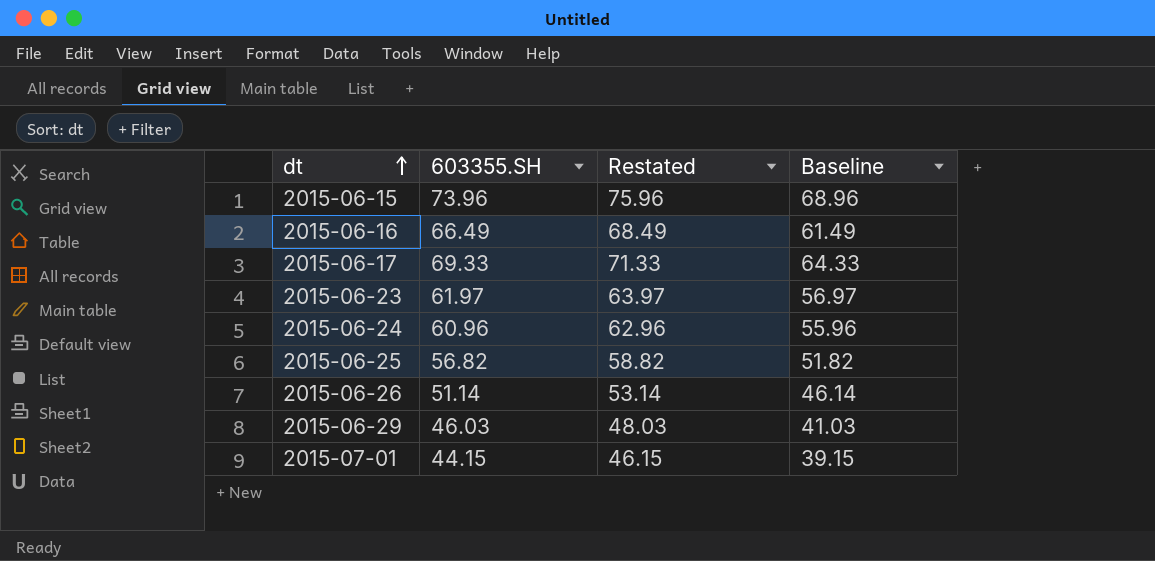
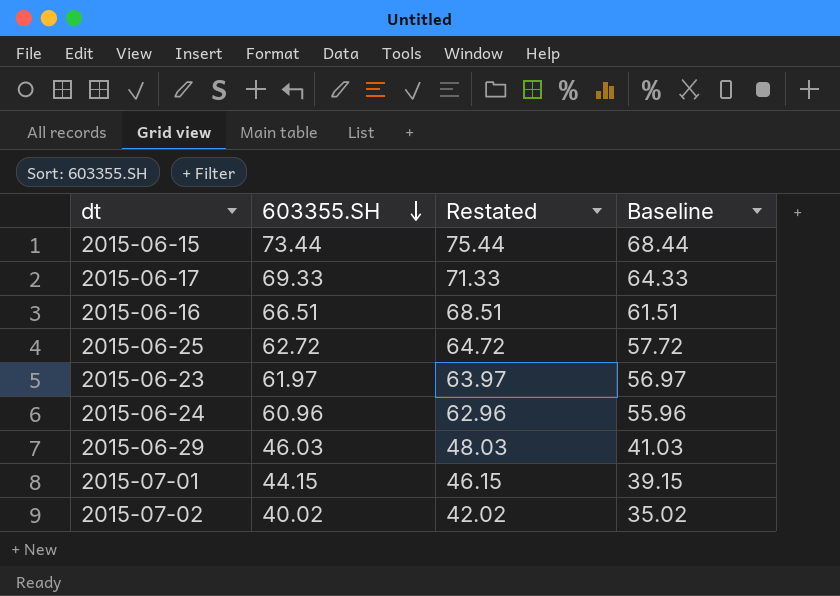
row order: dt ascending -> 603355.SH descending
row 2015-06-26: 51.14 | 53.14 | 46.14 -> none
2015-06-15 | 603355.SH: 73.96 -> 73.44
2015-06-15 | Restated: 75.96 -> 75.44
2015-06-15 | Baseline: 68.96 -> 68.44
2015-06-16 | 603355.SH: 66.49 -> 66.51
2015-06-16 | Restated: 68.49 -> 68.51
2015-06-16 | Baseline: 61.49 -> 61.51
2015-06-25 | 603355.SH: 56.82 -> 62.72
2015-06-25 | Restated: 58.82 -> 64.72
2015-06-25 | Baseline: 51.82 -> 57.72
row 2015-07-02: none -> 40.02 | 42.02 | 35.02

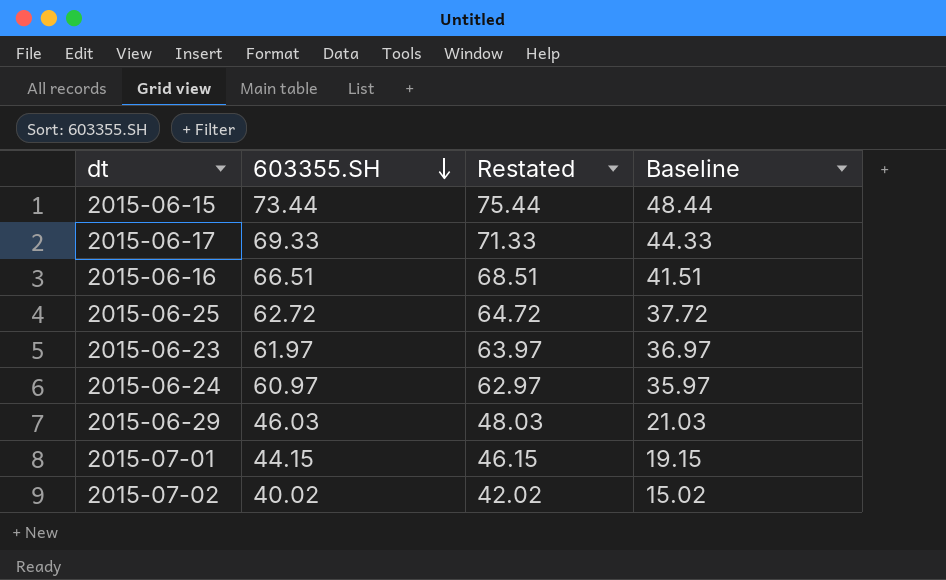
column Baseline | formula: [603355.SH] - 5 -> [603355.SH] - 25
2015-06-24 | 603355.SH: 60.96 -> 60.97
2015-06-24 | Restated: 62.96 -> 62.97

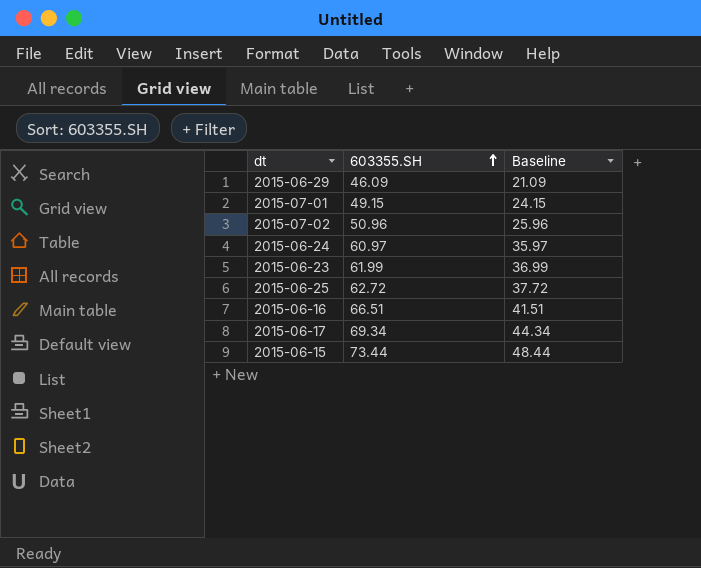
row order: 603355.SH descending -> 603355.SH ascending
column Restated | formula: [603355.SH] + 2 -> none
2015-06-29 | 603355.SH: 46.03 -> 46.09
2015-06-29 | Baseline: 21.03 -> 21.09
2015-07-01 | 603355.SH: 44.15 -> 49.15
2015-07-01 | Baseline: 19.15 -> 24.15
2015-07-02 | 603355.SH: 40.02 -> 50.96
2015-07-02 | Baseline: 15.02 -> 25.96
2015-06-23 | 603355.SH: 61.97 -> 61.99
2015-06-23 | Baseline: 36.97 -> 36.99
2015-06-17 | 603355.SH: 69.33 -> 69.34
2015-06-17 | Baseline: 44.33 -> 44.34

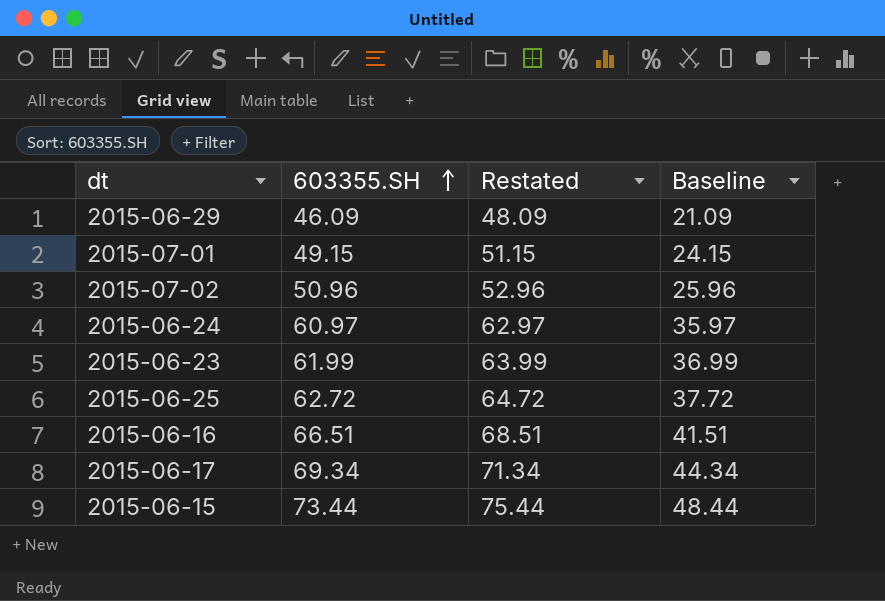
column Restated | formula: none -> [603355.SH] + 2

